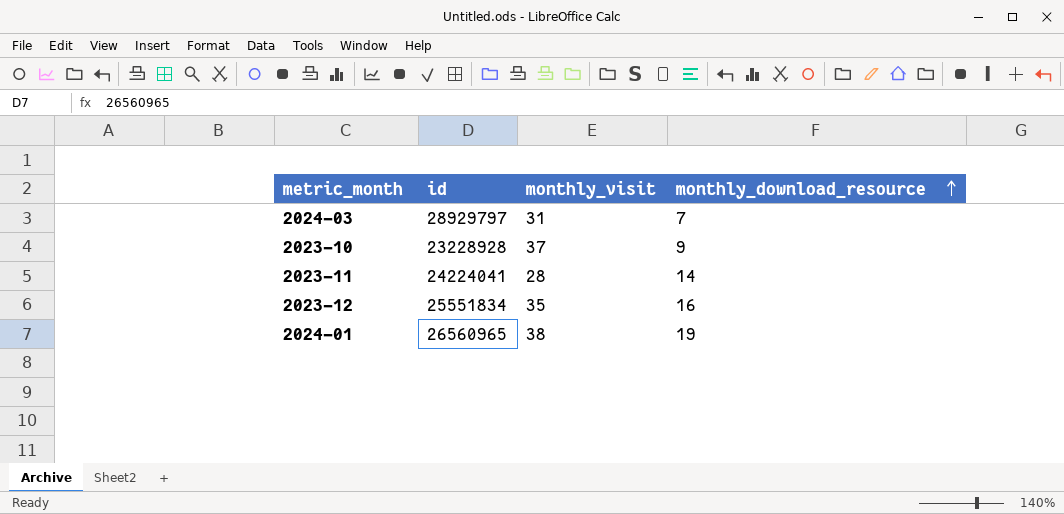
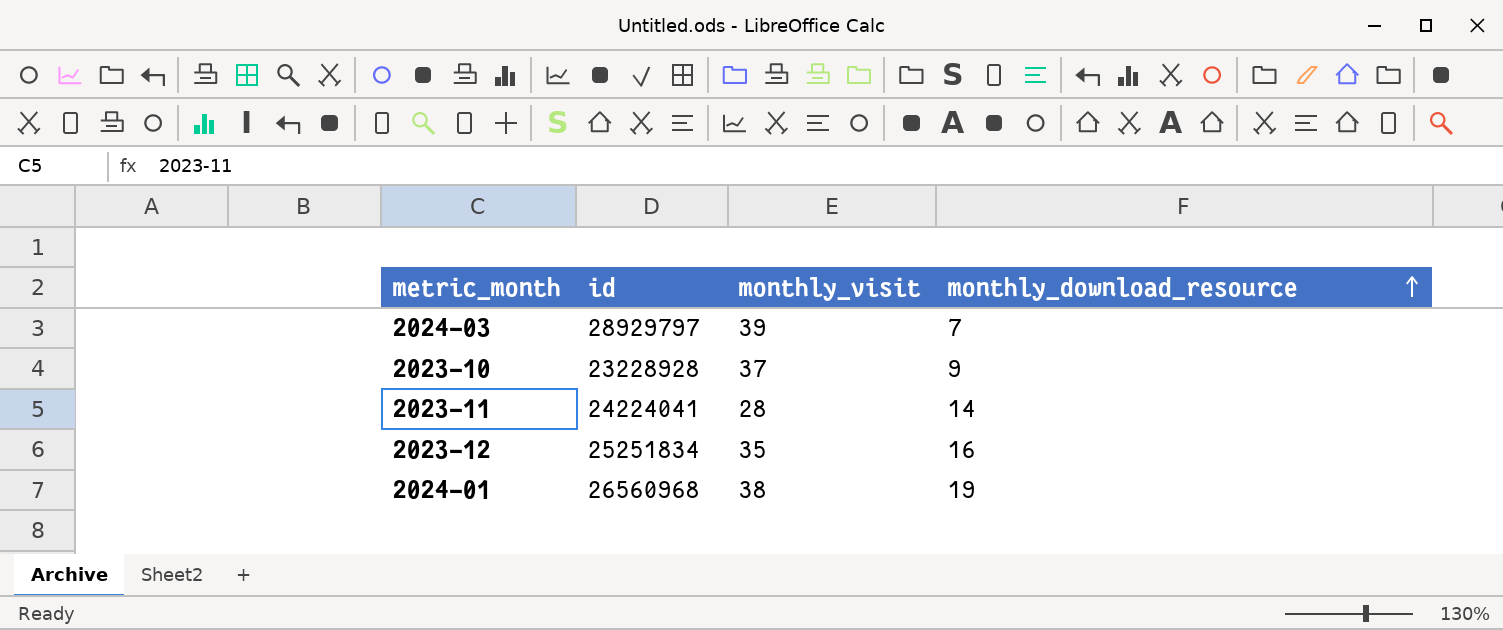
2024-03 | monthly_visit: 31 -> 39
2023-12 | id: 25551834 -> 25251834
2024-01 | id: 26560965 -> 26560968

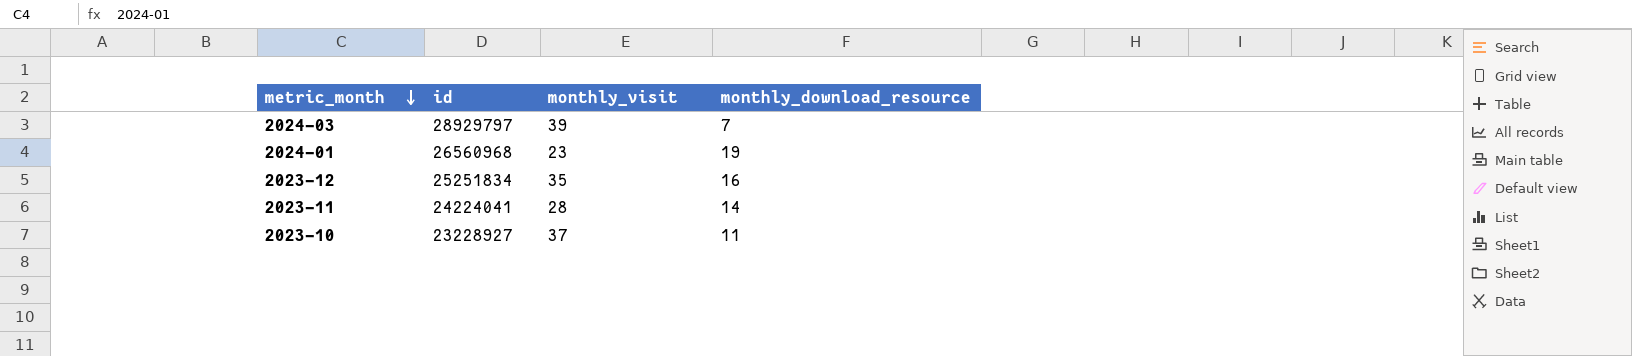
row order: monthly_download_resource ascending -> metric_month descending
2024-01 | monthly_visit: 38 -> 23
2023-10 | id: 23228928 -> 23228927
2023-10 | monthly_download_resource: 9 -> 11

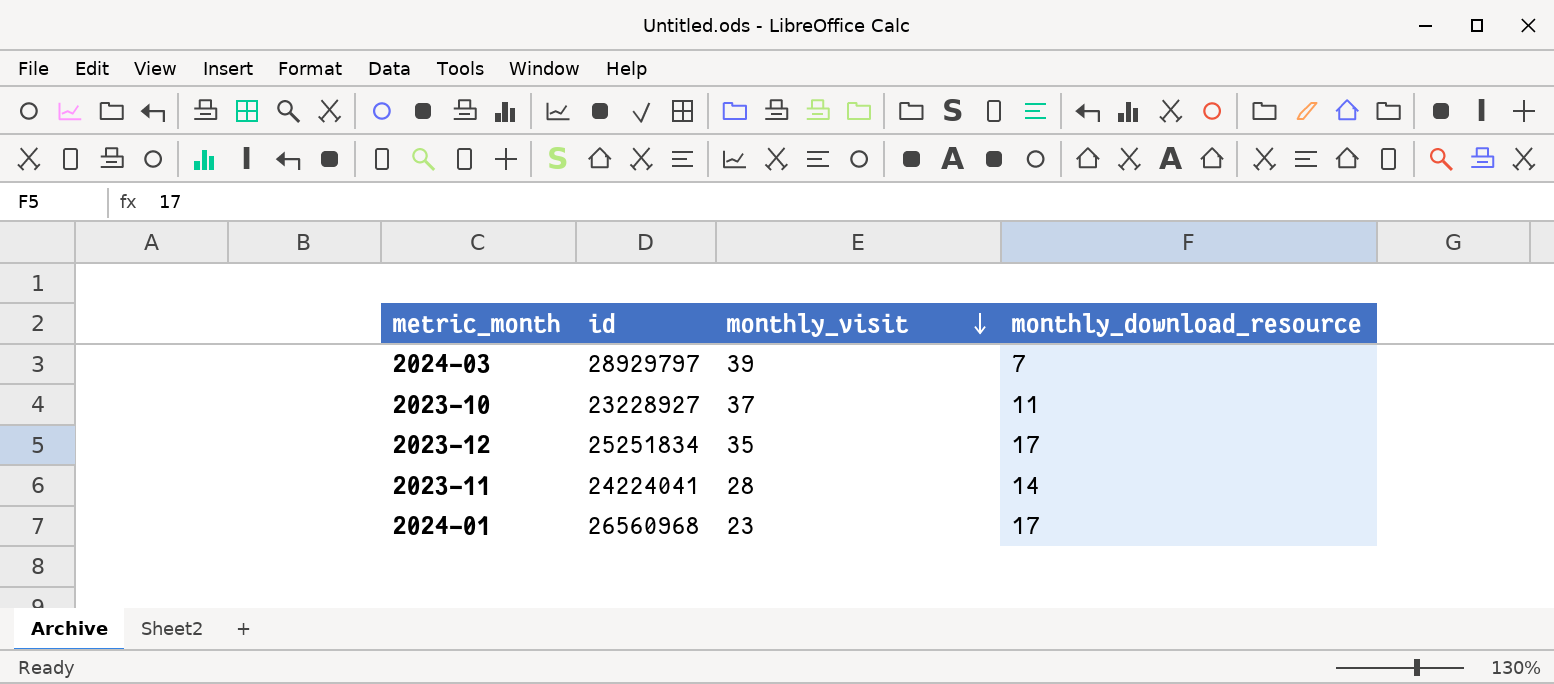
row order: metric_month descending -> monthly_visit descending
2023-12 | monthly_download_resource: 16 -> 17
2024-01 | monthly_download_resource: 19 -> 17

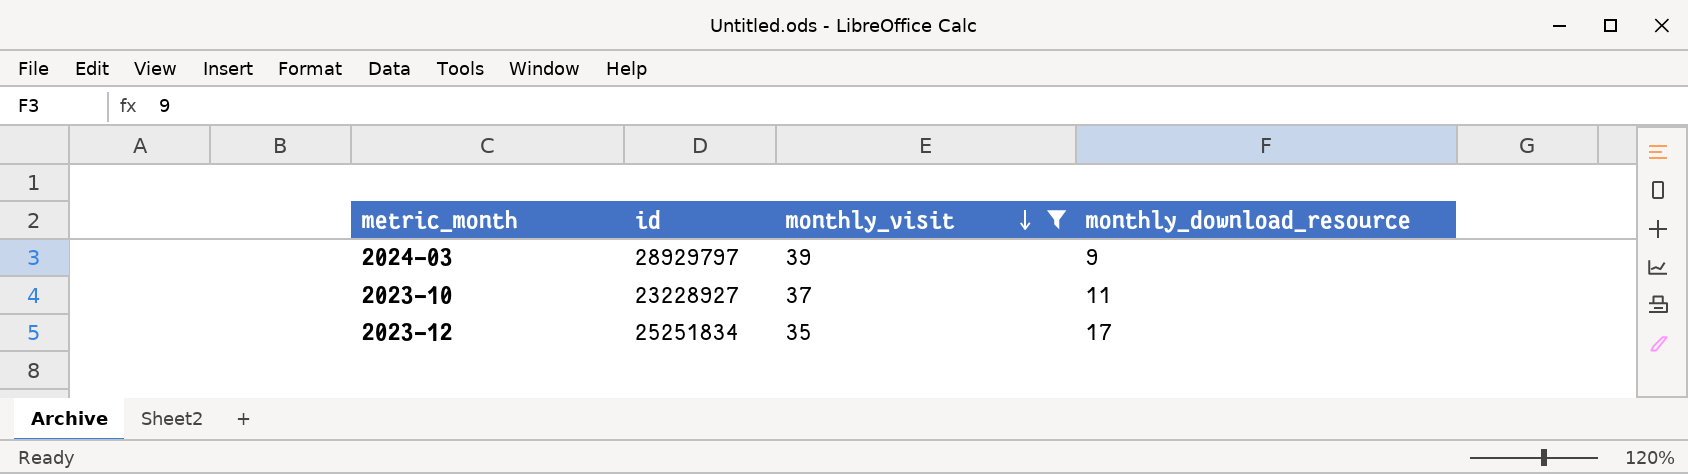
filter: none -> monthly_visit >= 35
2024-03 | monthly_download_resource: 7 -> 9

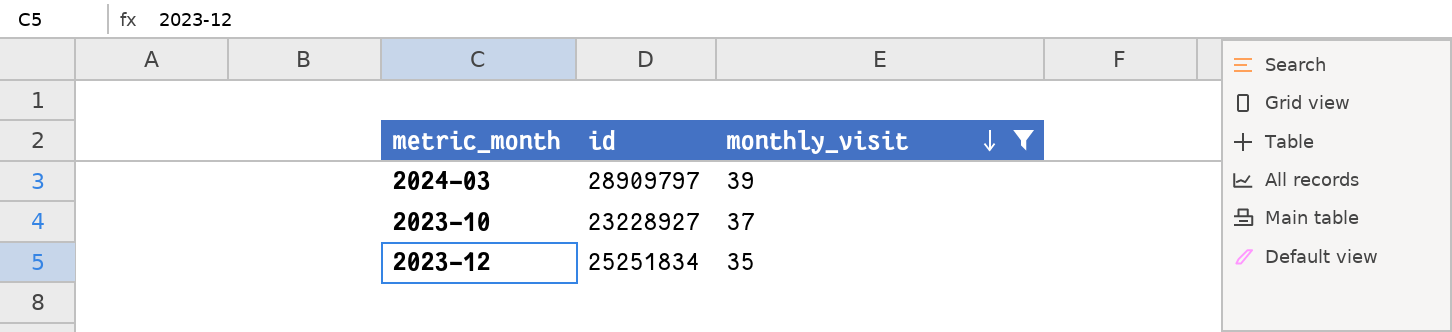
column monthly_download_resource | position: 4 -> none
2024-03 | id: 28929797 -> 28909797

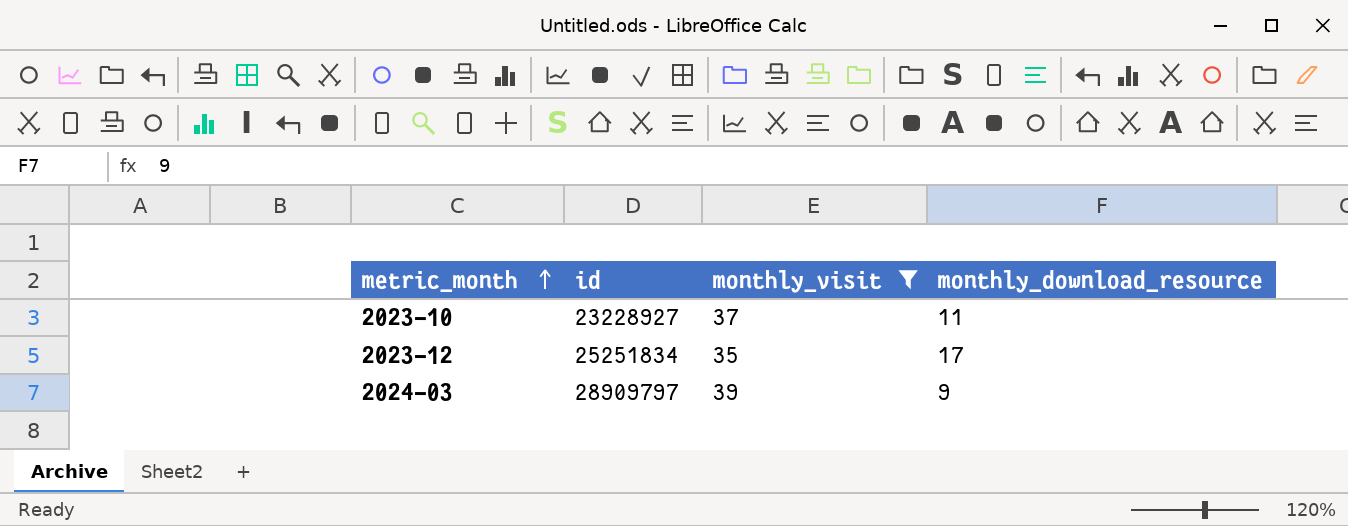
row order: monthly_visit descending -> metric_month ascending
column monthly_download_resource | position: none -> 4

